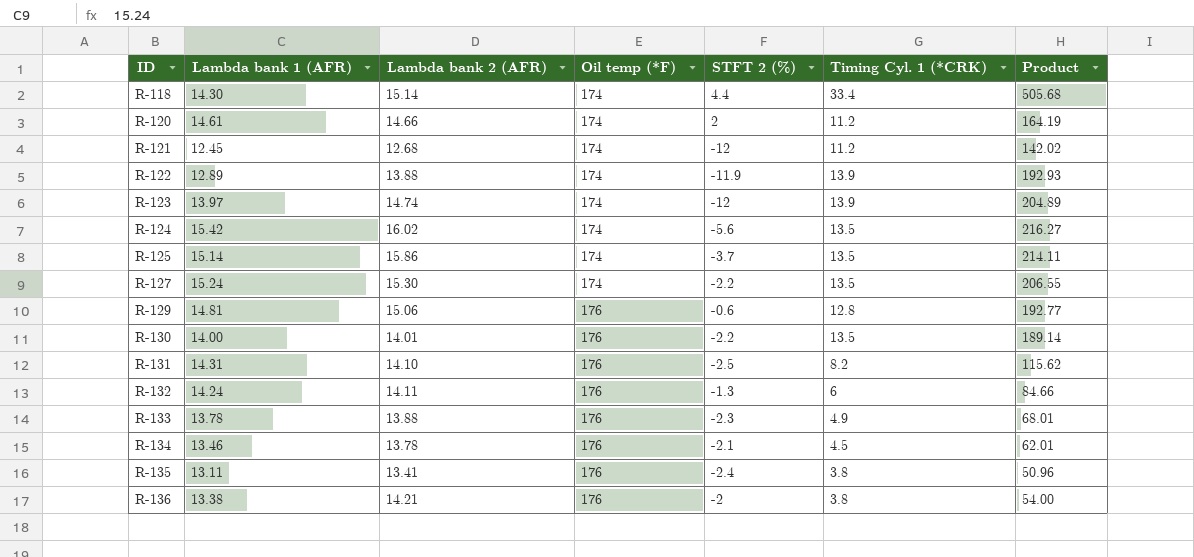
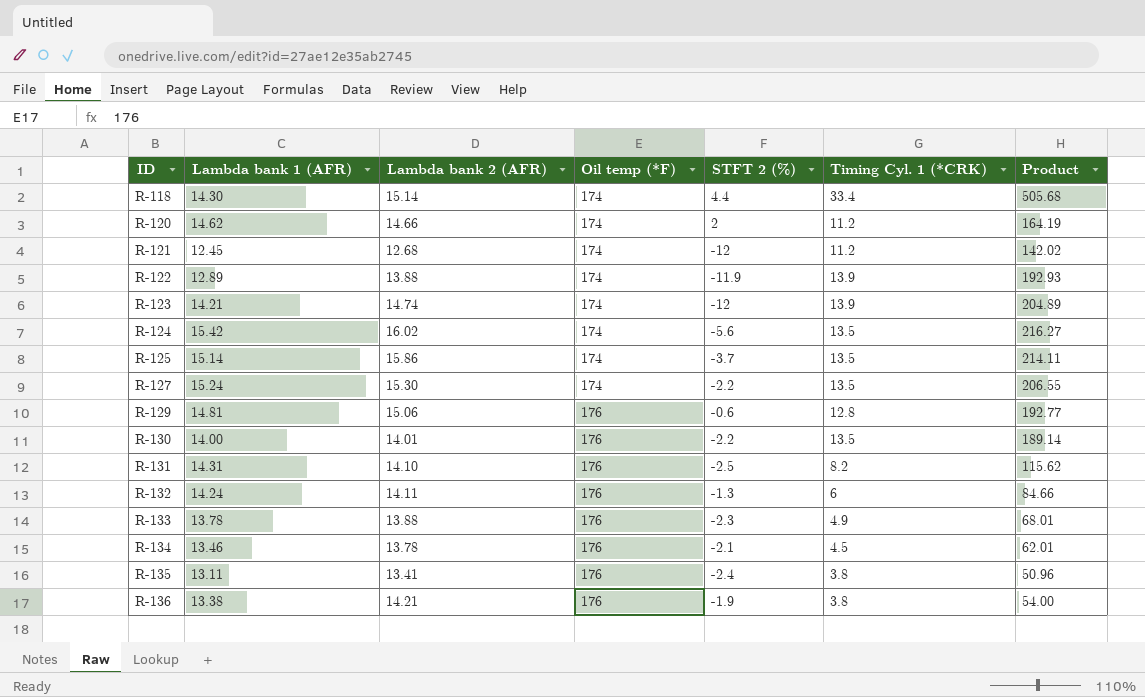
R-120 | Lambda bank 1 (AFR): 14.61 -> 14.62
R-123 | Lambda bank 1 (AFR): 13.97 -> 14.21
R-136 | STFT 2 (%): -2 -> -1.9

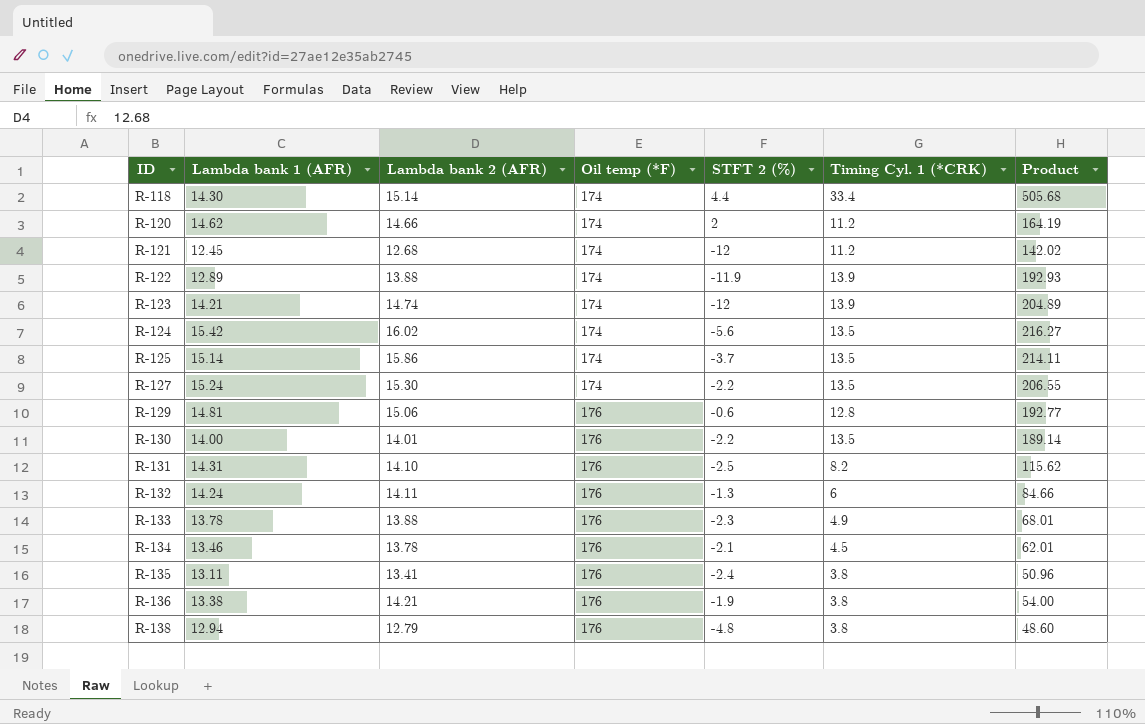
row R-138: none -> 12.94 | 12.79 | 176 | -4.8 | 3.8 | 48.60

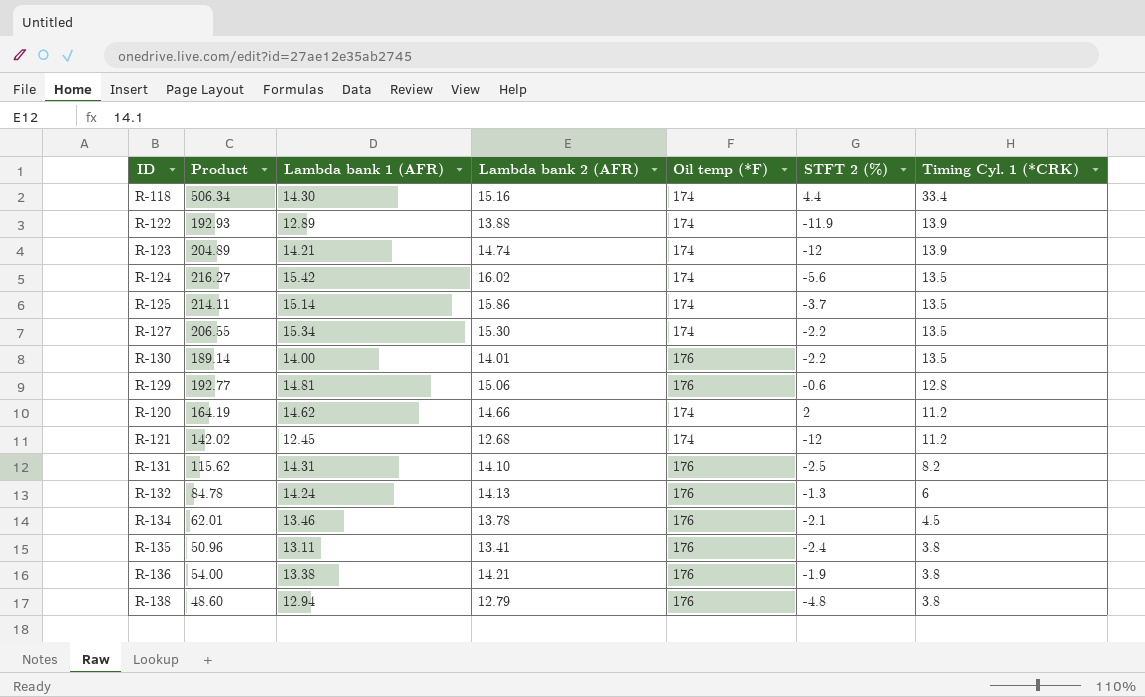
row order: ID ascending -> Timing Cyl. 1 (*CRK) descending
column Product | position: 7 -> 2
row R-133: 13.78 | 13.88 | 176 | -2.3 | 4.9 | 68.01 -> none
R-118 | Product: 505.68 -> 506.34
R-118 | Lambda bank 2 (AFR): 15.14 -> 15.16
R-127 | Lambda bank 1 (AFR): 15.24 -> 15.34
R-132 | Product: 84.66 -> 84.78
R-132 | Lambda bank 2 (AFR): 14.11 -> 14.13

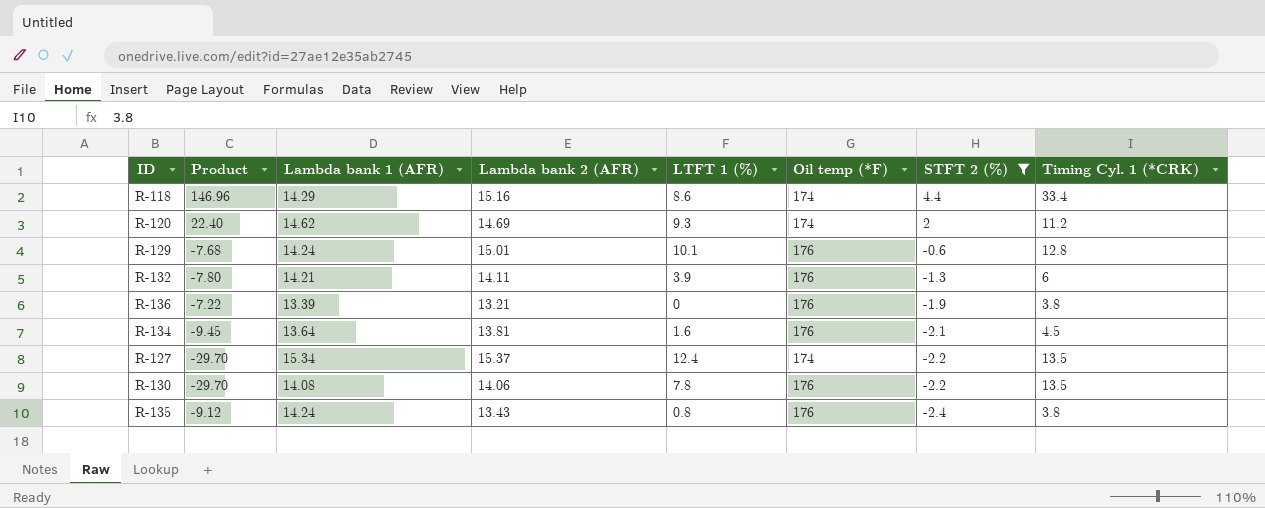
filter: none -> STFT 2 (%) >= -2.4
row order: Timing Cyl. 1 (*CRK) descending -> STFT 2 (%) descending
column Product | formula: [Lambda bank 2 (AFR)] * [Timing Cyl. 1 (*CRK)] -> [STFT 2 (%)] * [Timing Cyl. 1 (*CRK)]
column LTFT 1 (%) | position: none -> 5
R-118 | Lambda bank 1 (AFR): 14.30 -> 14.29
R-120 | Lambda bank 2 (AFR): 14.66 -> 14.69
R-129 | Lambda bank 1 (AFR): 14.81 -> 14.24
R-129 | Lambda bank 2 (AFR): 15.06 -> 15.01
R-132 | Lambda bank 1 (AFR): 14.24 -> 14.21
R-132 | Lambda bank 2 (AFR): 14.13 -> 14.11
R-136 | Lambda bank 1 (AFR): 13.38 -> 13.39
R-136 | Lambda bank 2 (AFR): 14.21 -> 13.21
R-134 | Lambda bank 1 (AFR): 13.46 -> 13.64
R-134 | Lambda bank 2 (AFR): 13.78 -> 13.81
R-127 | Lambda bank 2 (AFR): 15.30 -> 15.37
R-130 | Lambda bank 1 (AFR): 14.00 -> 14.08
R-130 | Lambda bank 2 (AFR): 14.01 -> 14.06
R-135 | Lambda bank 1 (AFR): 13.11 -> 14.24
R-135 | Lambda bank 2 (AFR): 13.41 -> 13.43

